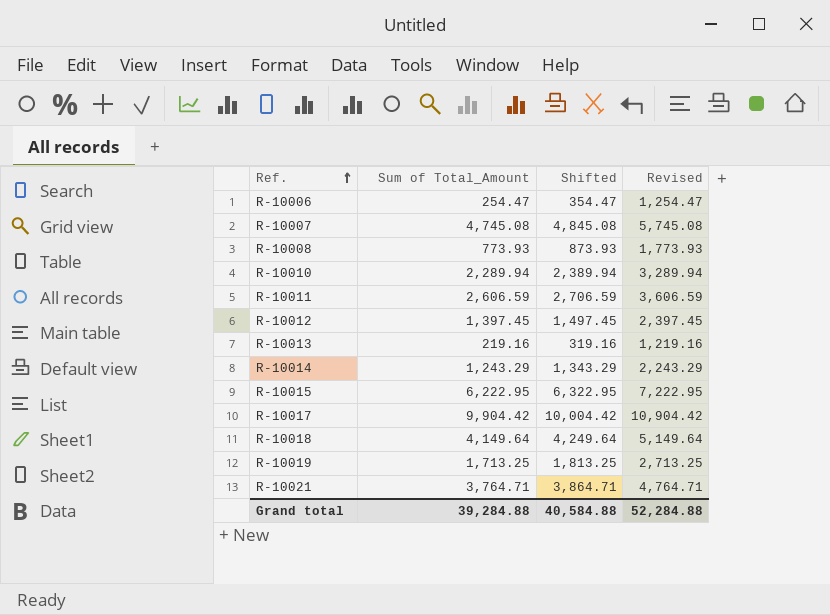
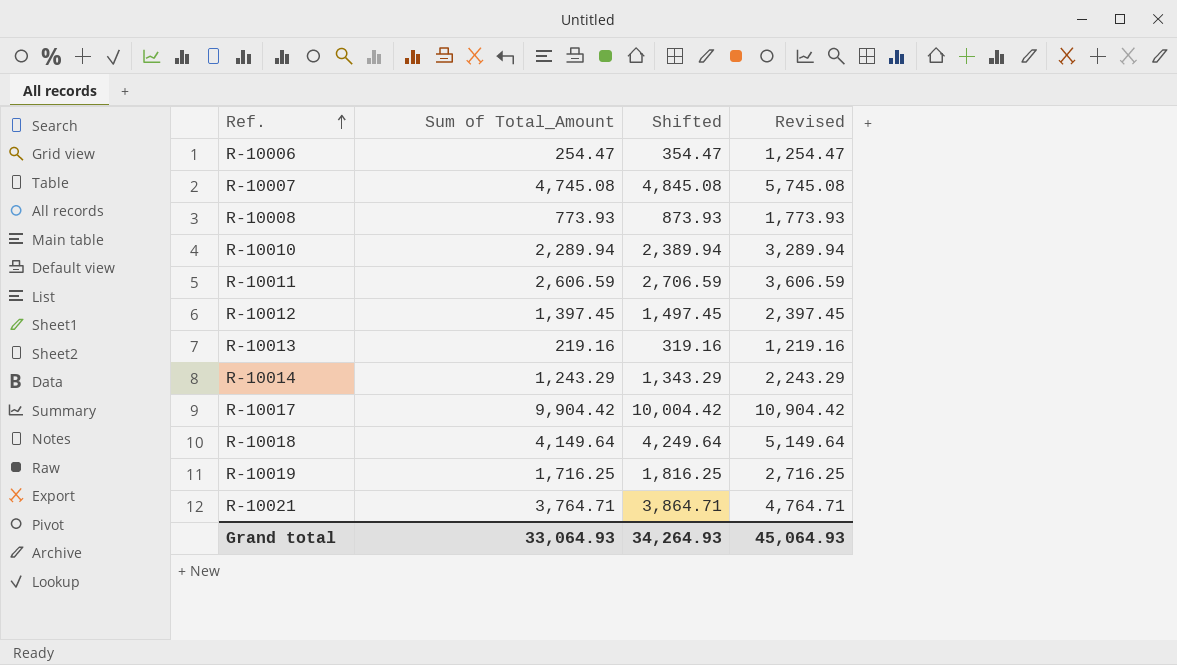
row R-10015: 6,222.95 | 6,322.95 | 7,222.95 -> none
R-10019 | Sum of Total_Amount: 1,713.25 -> 1,716.25
R-10019 | Shifted: 1,813.25 -> 1,816.25
R-10019 | Revised: 2,713.25 -> 2,716.25
Grand total | Sum of Total_Amount: 39,284.88 -> 33,064.93
Grand total | Shifted: 40,584.88 -> 34,264.93
Grand total | Revised: 52,284.88 -> 45,064.93

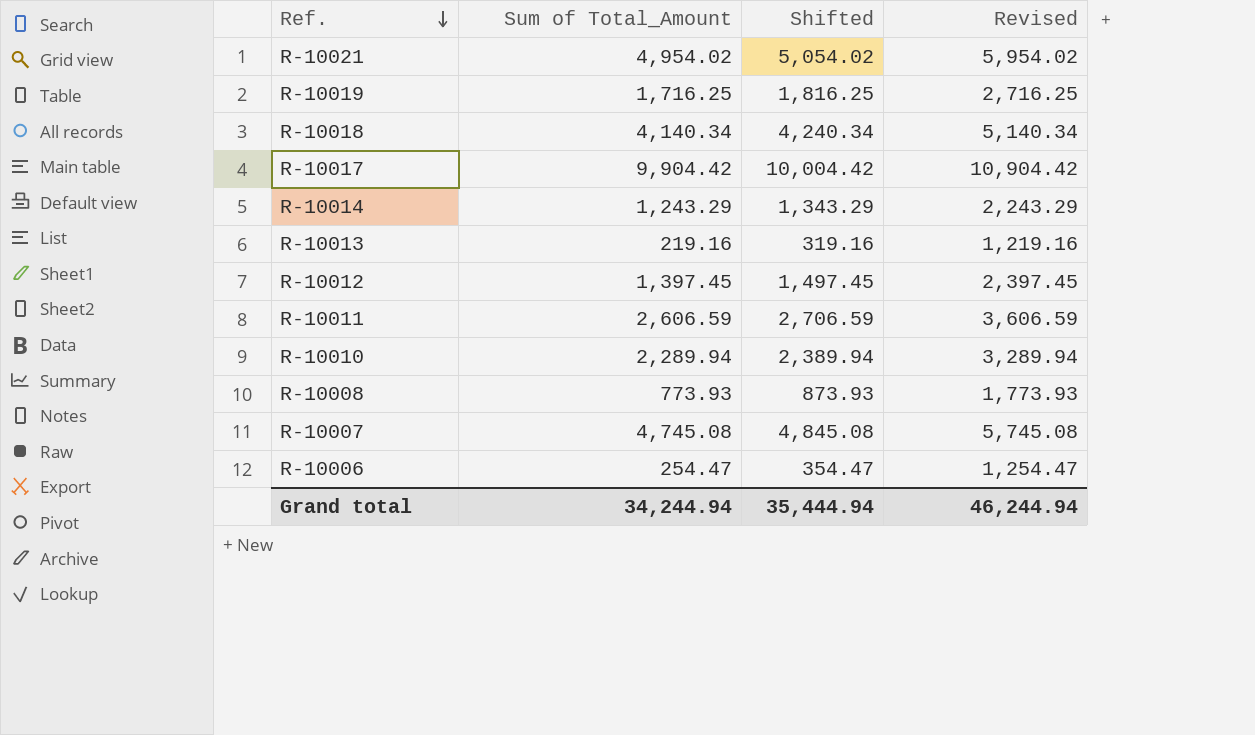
row order: Ref. ascending -> Ref. descending
R-10021 | Sum of Total_Amount: 3,764.71 -> 4,954.02
R-10021 | Shifted: 3,864.71 -> 5,054.02
R-10021 | Revised: 4,764.71 -> 5,954.02
R-10018 | Sum of Total_Amount: 4,149.64 -> 4,140.34
R-10018 | Shifted: 4,249.64 -> 4,240.34
R-10018 | Revised: 5,149.64 -> 5,140.34
Grand total | Sum of Total_Amount: 33,064.93 -> 34,244.94
Grand total | Shifted: 34,264.93 -> 35,444.94
Grand total | Revised: 45,064.93 -> 46,244.94

